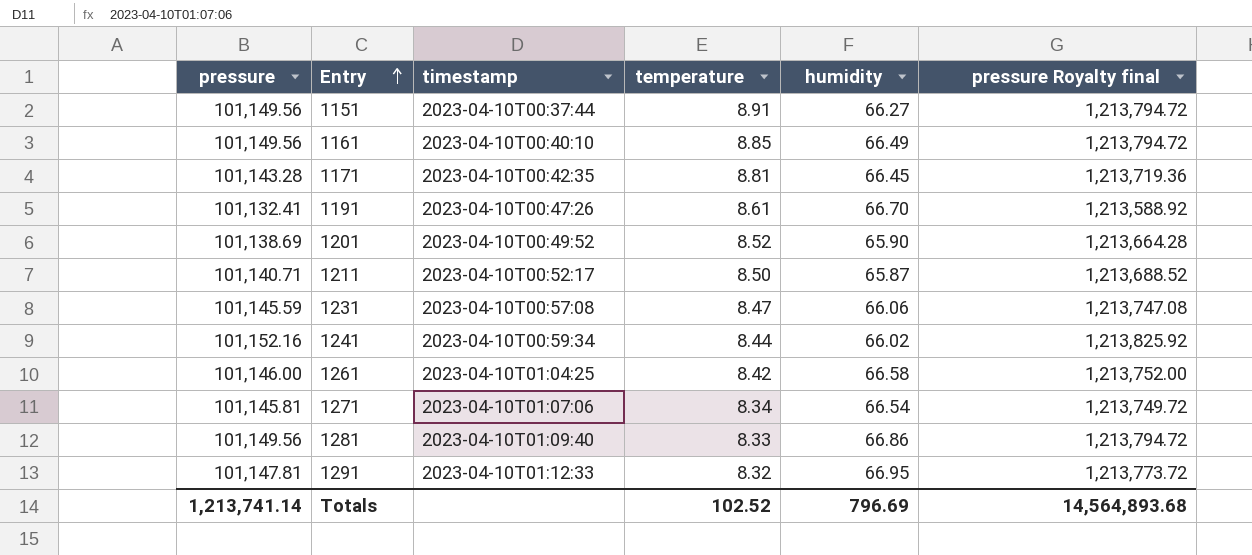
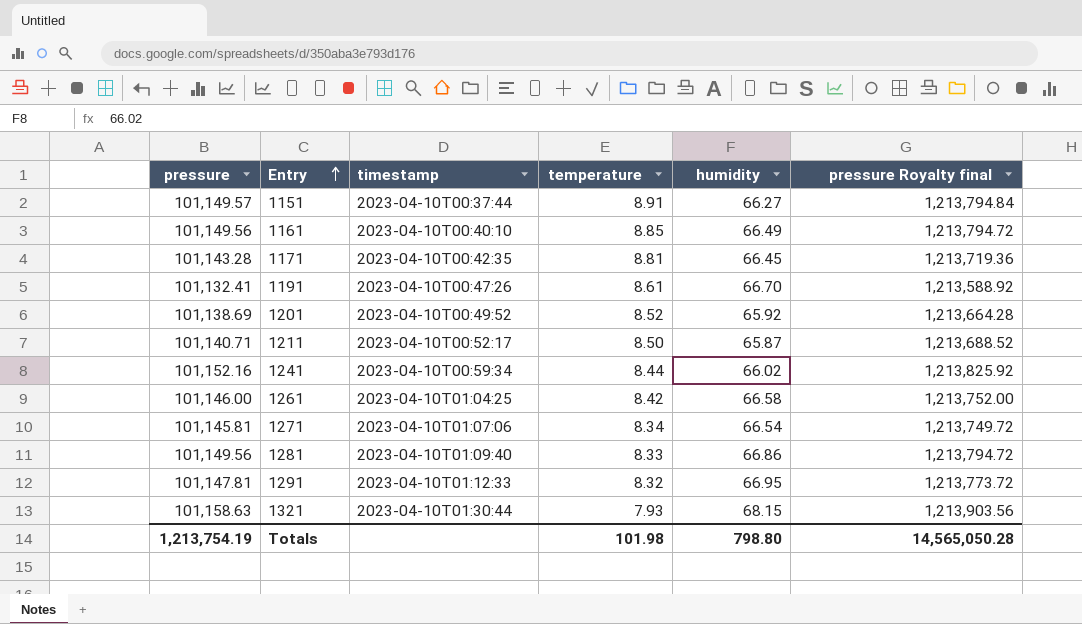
row 1231: 101,145.59 | 2023-04-10T00:57:08 | 8.47 | 66.06 | 1,213,747.08 -> none
1151 | pressure: 101,149.56 -> 101,149.57
1151 | pressure Royalty final: 1,213,794.72 -> 1,213,794.84
1201 | humidity: 65.90 -> 65.92
row 1321: none -> 101,158.63 | 2023-04-10T01:30:44 | 7.93 | 68.15 | 1,213,903.56
Totals | pressure: 1,213,741.14 -> 1,213,754.19
Totals | temperature: 102.52 -> 101.98
Totals | humidity: 796.69 -> 798.80
Totals | pressure Royalty final: 14,564,893.68 -> 14,565,050.28

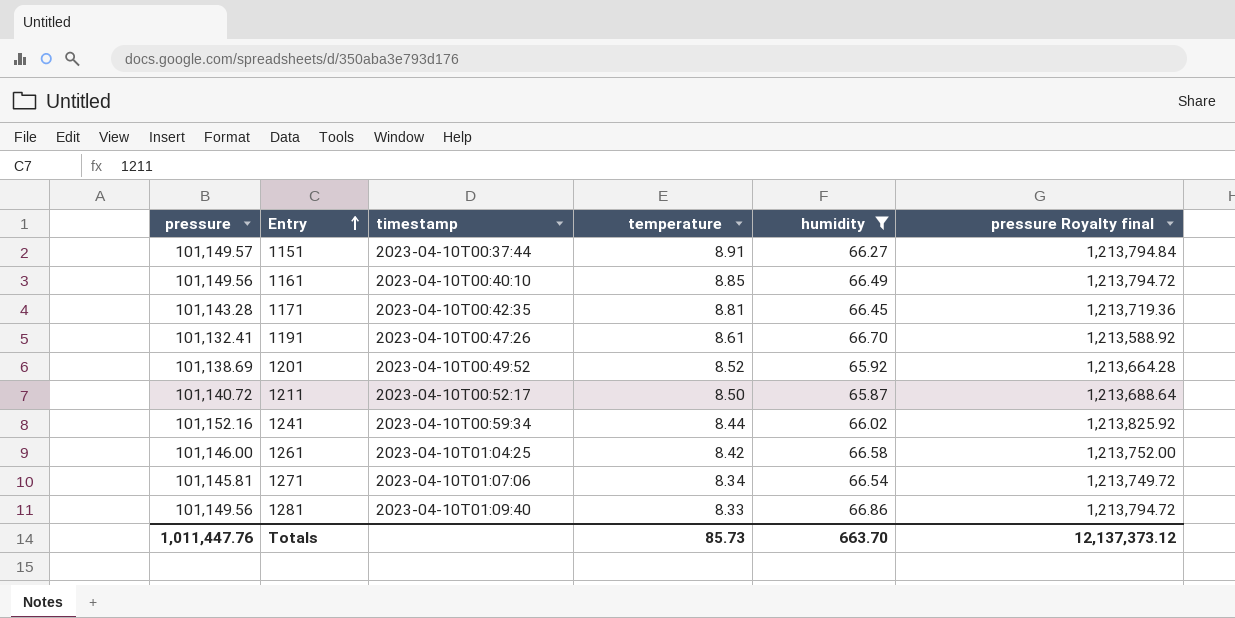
filter: none -> humidity <= 66.86
1211 | pressure: 101,140.71 -> 101,140.72
1211 | pressure Royalty final: 1,213,688.52 -> 1,213,688.64
Totals | pressure: 1,213,754.19 -> 1,011,447.76
Totals | temperature: 101.98 -> 85.73
Totals | humidity: 798.80 -> 663.70
Totals | pressure Royalty final: 14,565,050.28 -> 12,137,373.12

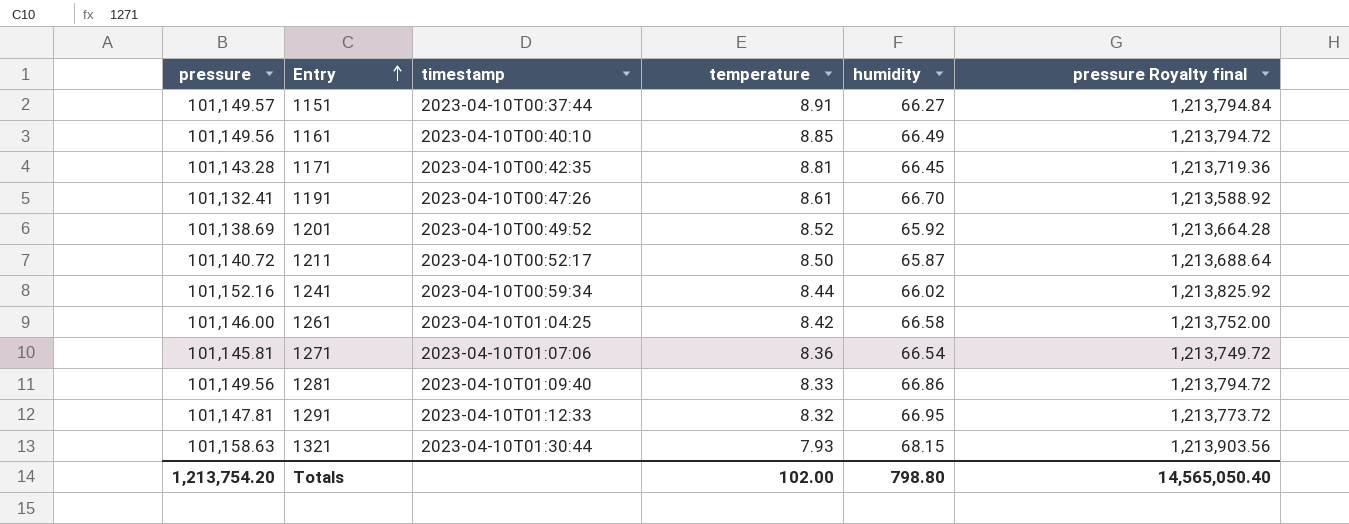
filter: humidity <= 66.86 -> none
1271 | temperature: 8.34 -> 8.36
Totals | pressure: 1,011,447.76 -> 1,213,754.20
Totals | temperature: 85.73 -> 102.00
Totals | humidity: 663.70 -> 798.80
Totals | pressure Royalty final: 12,137,373.12 -> 14,565,050.40

